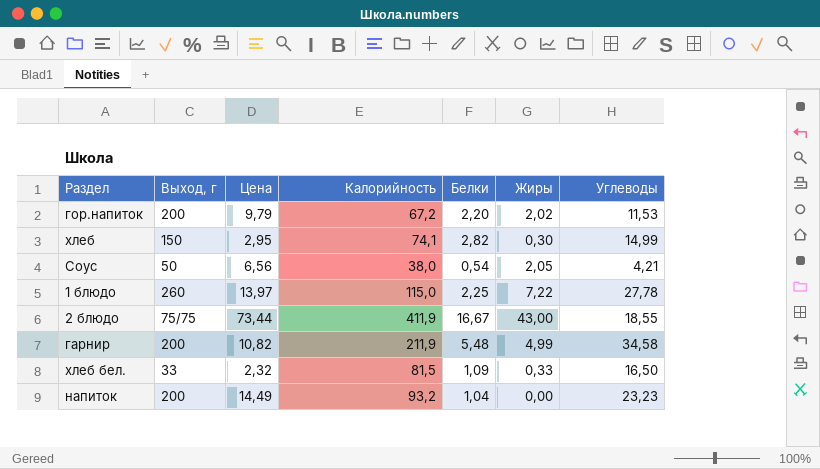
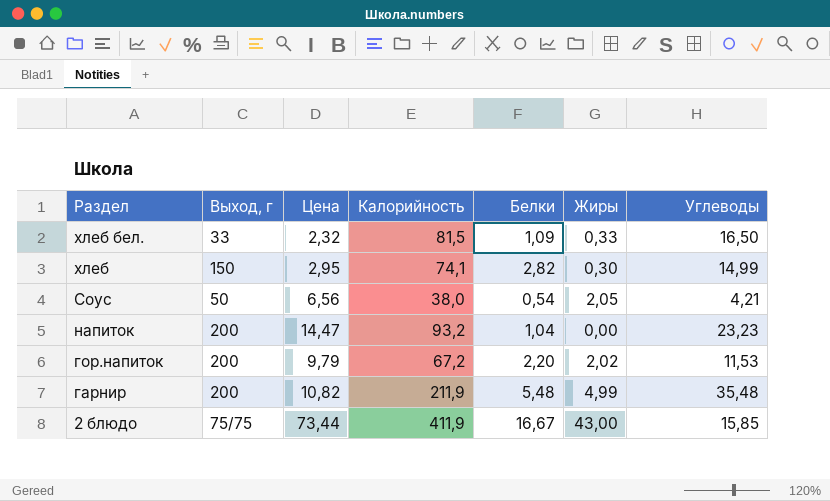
row order: none -> Раздел descending
row 1 блюдо: 260 | 13,97 | 115,0 | 2,25 | 7,22 | 27,78 -> none
напиток | Цена: 14,49 -> 14,47
гарнир | Углеводы: 34,58 -> 35,48
2 блюдо | Углеводы: 18,55 -> 15,85

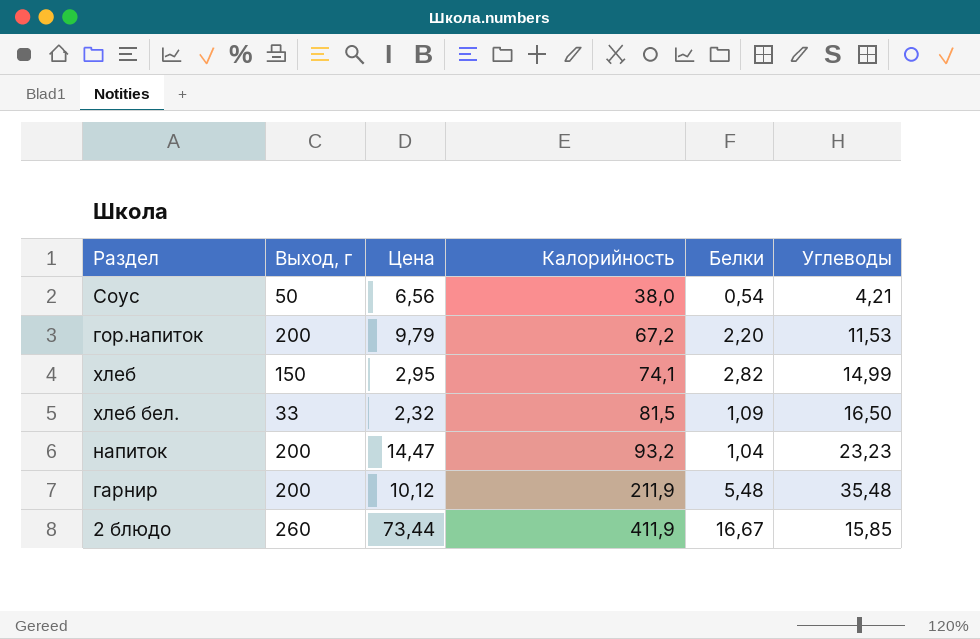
row order: Раздел descending -> Калорийность ascending
column Жиры | position: 6 -> none
гарнир | Цена: 10,82 -> 10,12
2 блюдо | Выход, г: 75/75 -> 260

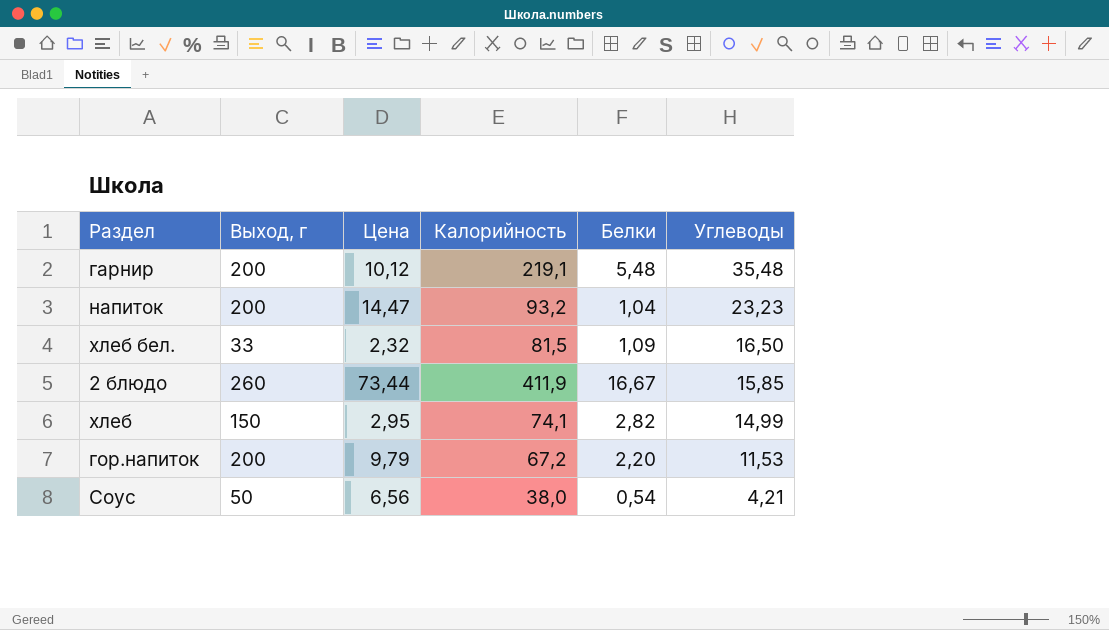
row order: Калорийность ascending -> Углеводы descending
гарнир | Калорийность: 211,9 -> 219,1

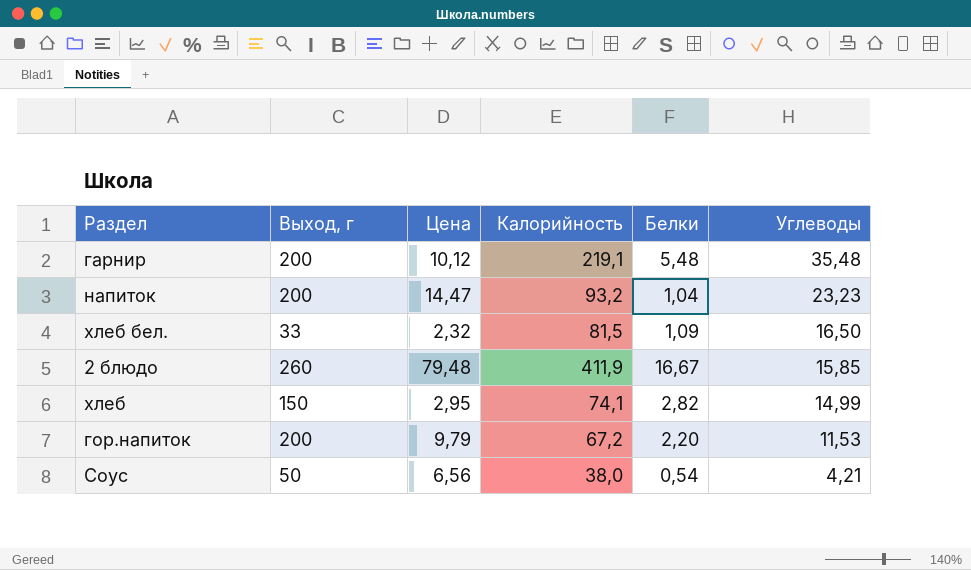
2 блюдо | Цена: 73,44 -> 79,48

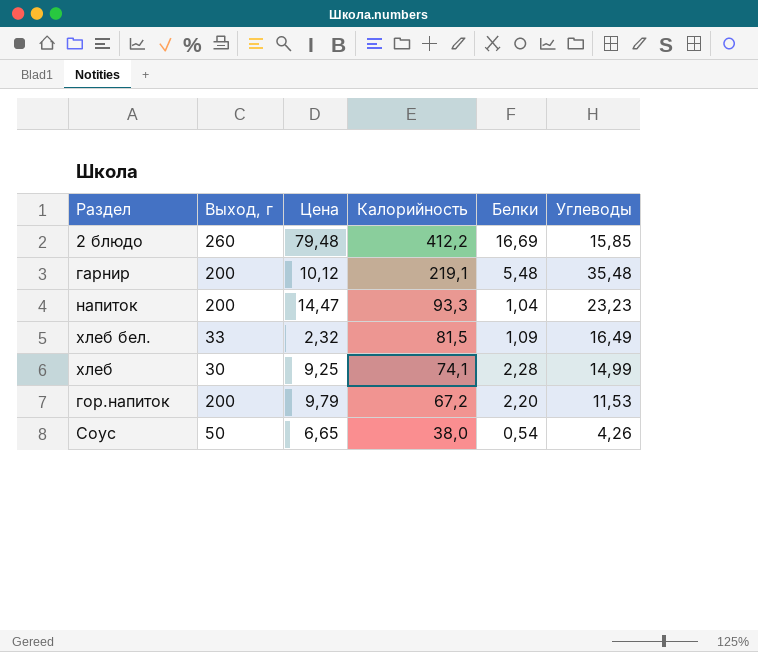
row order: Углеводы descending -> Калорийность descending
2 блюдо | Калорийность: 411,9 -> 412,2
2 блюдо | Белки: 16,67 -> 16,69
напиток | Калорийность: 93,2 -> 93,3
хлеб бел. | Углеводы: 16,50 -> 16,49
хлеб | Выход, г: 150 -> 30
хлеб | Цена: 2,95 -> 9,25
хлеб | Белки: 2,82 -> 2,28
Соус | Цена: 6,56 -> 6,65
Соус | Углеводы: 4,21 -> 4,26

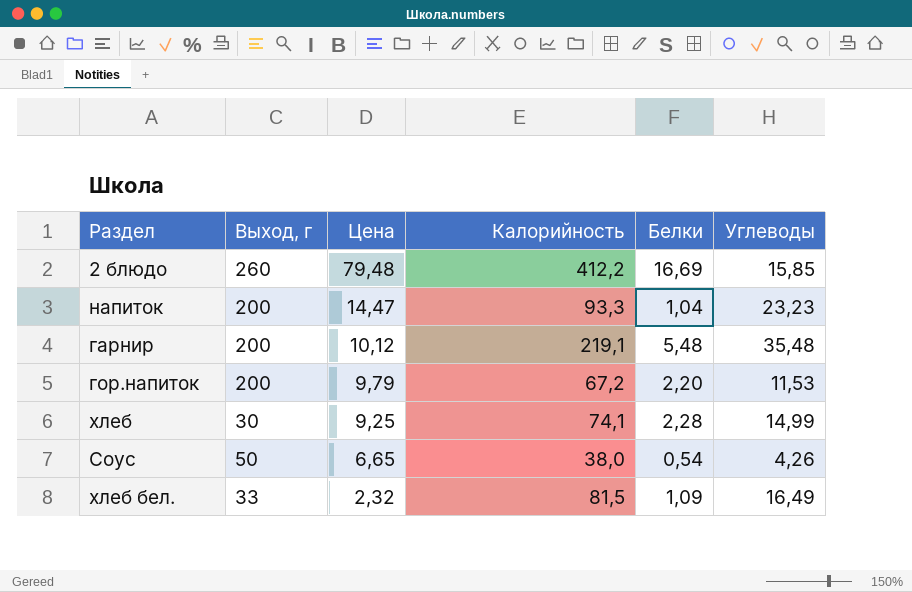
row order: Калорийность descending -> Цена descending

